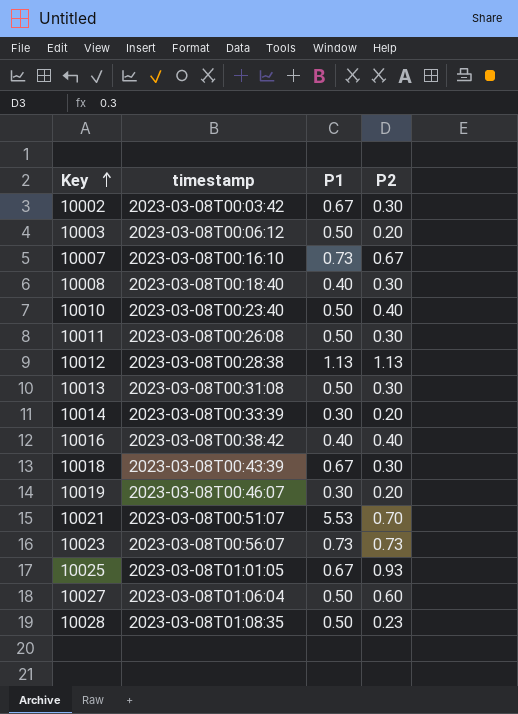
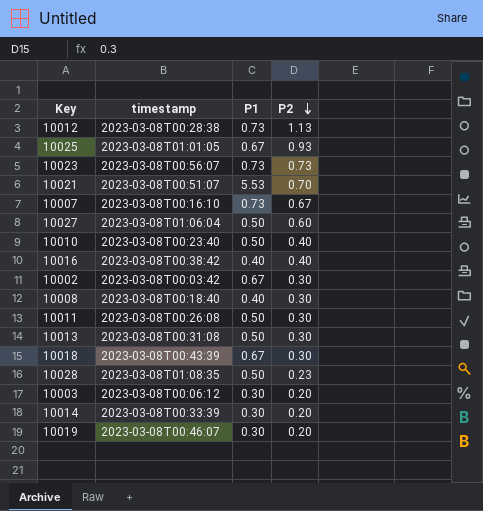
row order: Key ascending -> P2 descending
10012 | P1: 1.13 -> 0.73
10003 | P1: 0.50 -> 0.30

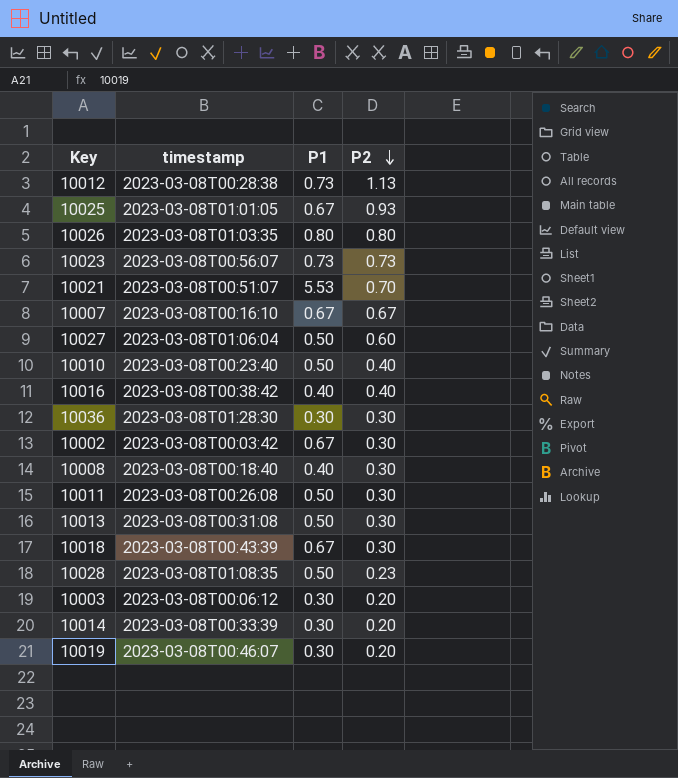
row 10026: none -> 2023-03-08T01:03:35 | 0.80 | 0.80
10007 | P1: 0.73 -> 0.67
row 10036: none -> 2023-03-08T01:28:30 | 0.30 | 0.30

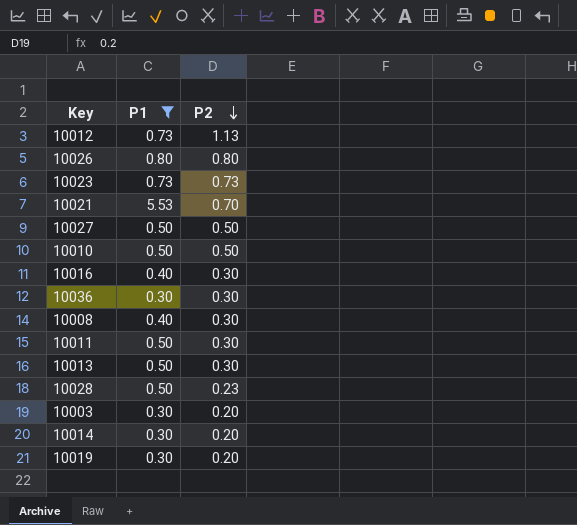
filter: none -> P1 != 0.67
column timestamp | position: 2 -> none
10027 | P2: 0.60 -> 0.50
10010 | P2: 0.40 -> 0.50
10016 | P2: 0.40 -> 0.30

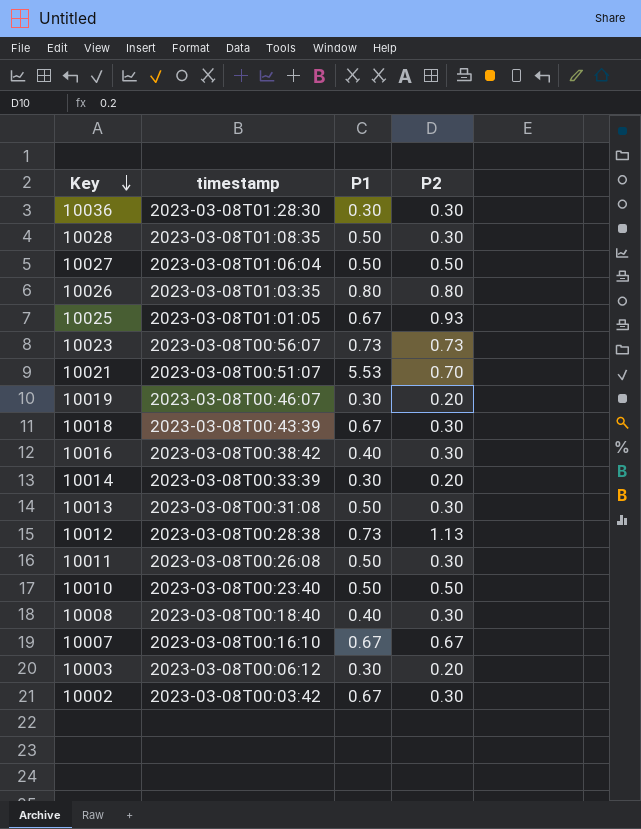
filter: P1 != 0.67 -> none
row order: P2 descending -> Key descending
column timestamp | position: none -> 2
10028 | P2: 0.23 -> 0.30

